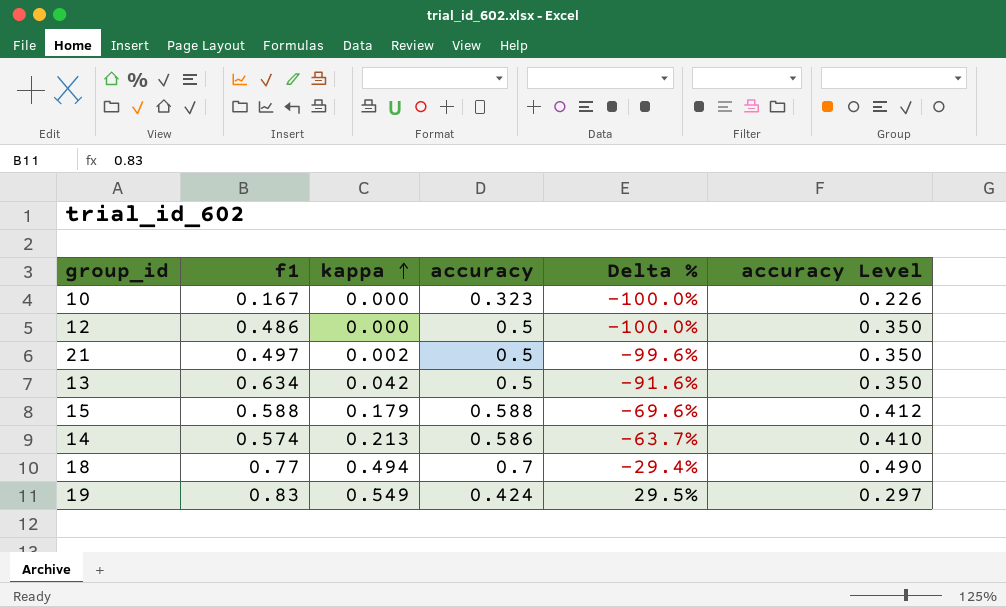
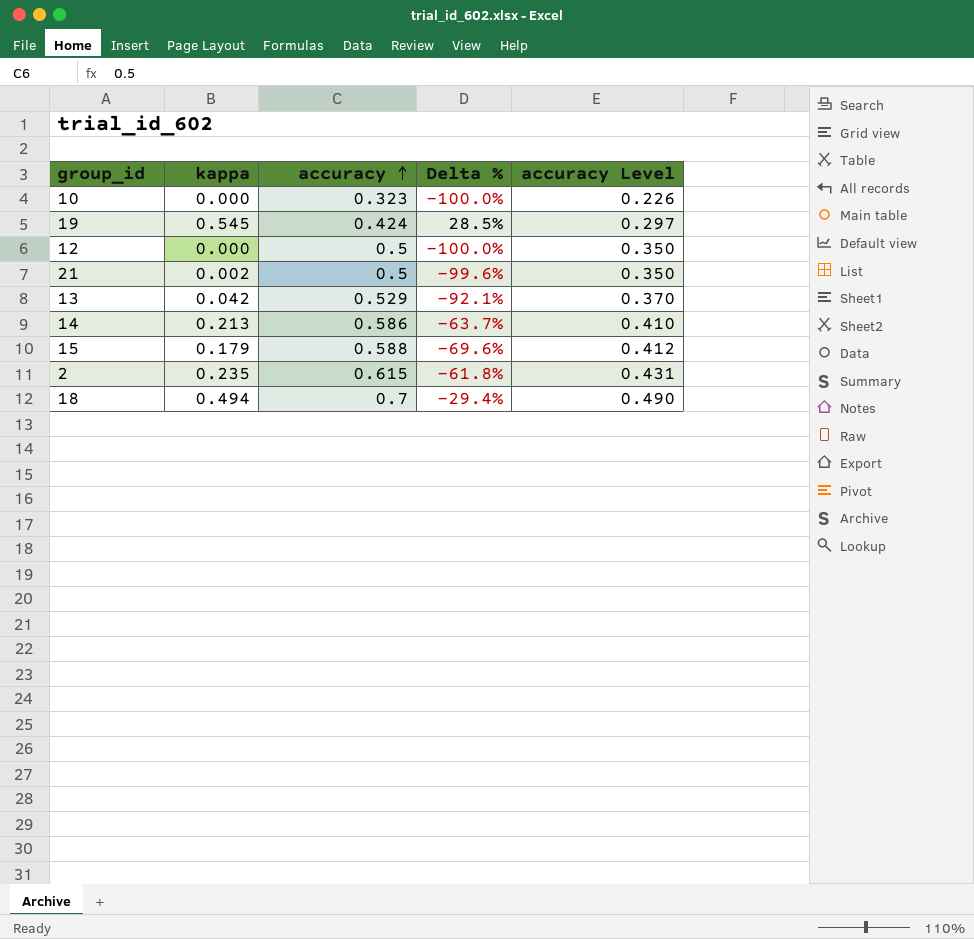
row order: kappa ascending -> accuracy ascending
column f1 | position: 2 -> none
19 | kappa: 0.549 -> 0.545
19 | Delta %: 29.5% -> 28.5%
13 | accuracy: 0.5 -> 0.529
13 | Delta %: -91.6% -> -92.1%
13 | accuracy Level: 0.350 -> 0.370
row 2: none -> 0.235 | 0.615 | -61.8% | 0.431

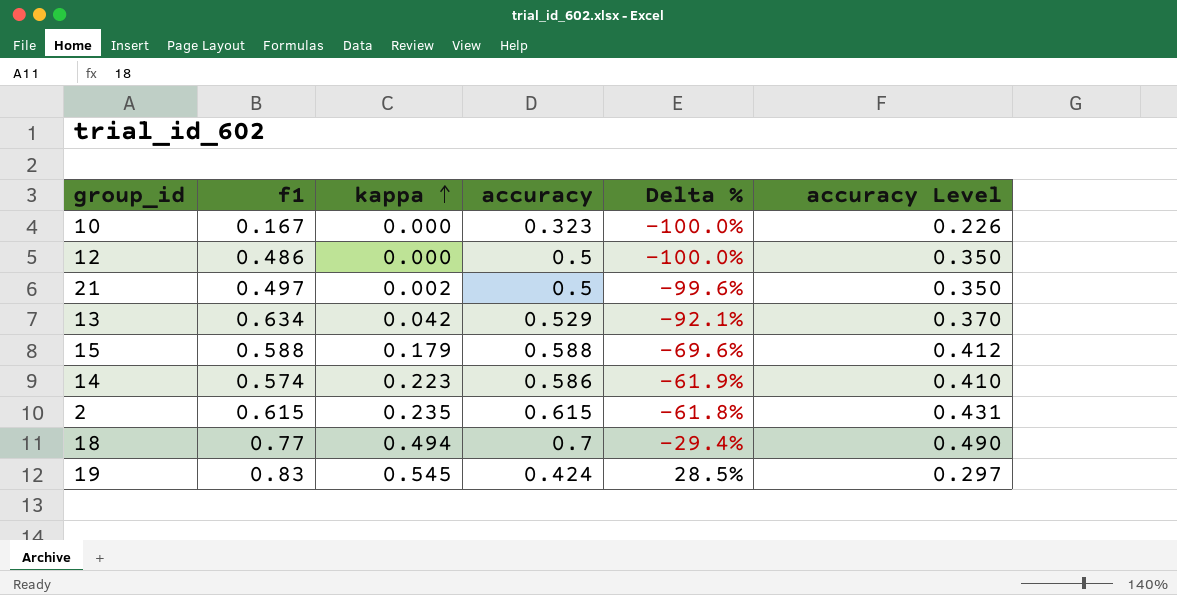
row order: accuracy ascending -> kappa ascending
column f1 | position: none -> 2
14 | kappa: 0.213 -> 0.223
14 | Delta %: -63.7% -> -61.9%

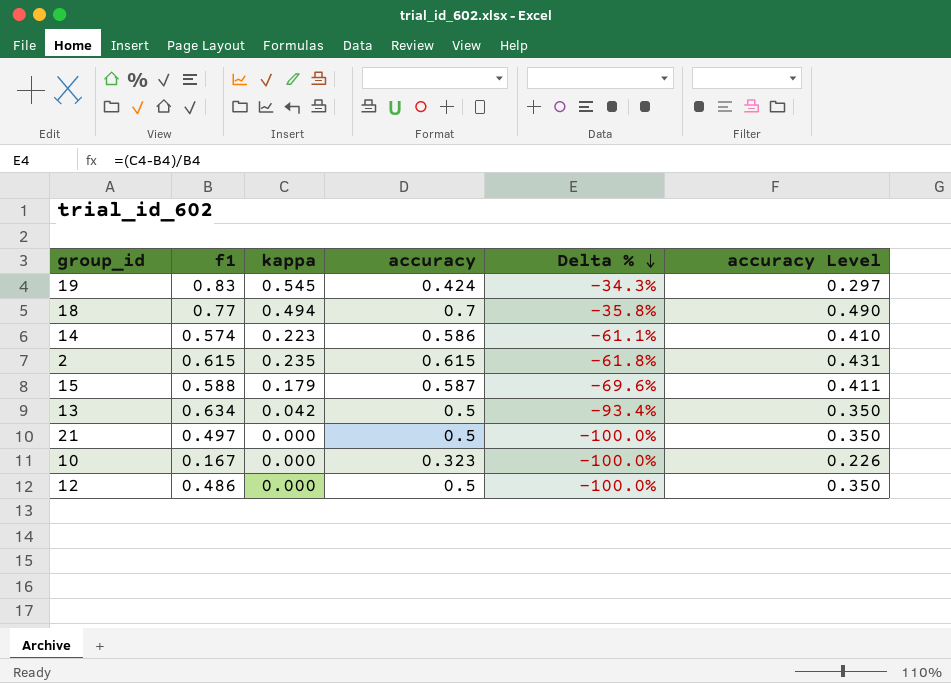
row order: kappa ascending -> Delta % descending
column Delta % | formula: ([kappa] - [accuracy]) / [accuracy] -> ([kappa] - [f1]) / [f1]
15 | accuracy: 0.588 -> 0.587
15 | accuracy Level: 0.412 -> 0.411
13 | accuracy: 0.529 -> 0.5
13 | accuracy Level: 0.370 -> 0.350
21 | kappa: 0.002 -> 0.000

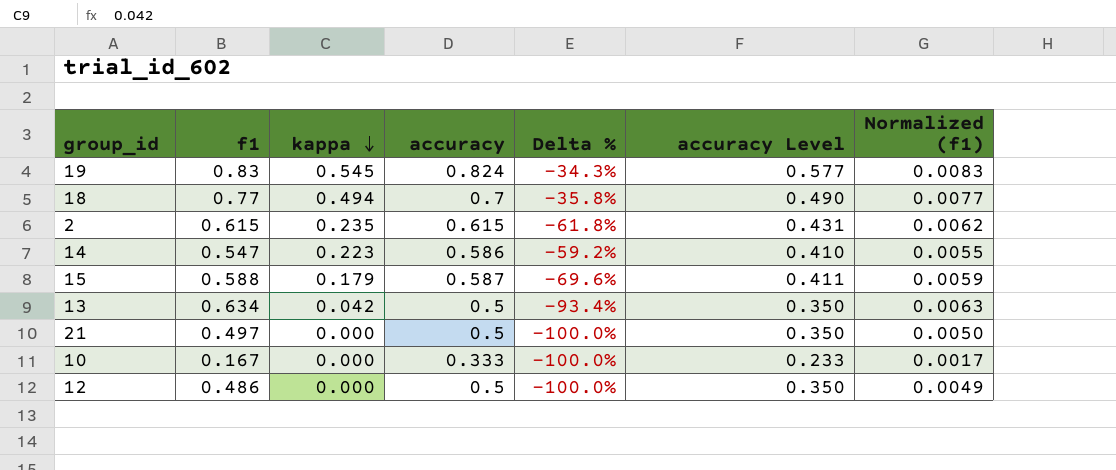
row order: Delta % descending -> kappa descending
column Normalized (f1) | formula: none -> [f1] * 0.01
19 | accuracy: 0.424 -> 0.824
19 | accuracy Level: 0.297 -> 0.577
14 | f1: 0.574 -> 0.547
14 | Delta %: -61.1% -> -59.2%
10 | accuracy: 0.323 -> 0.333
10 | accuracy Level: 0.226 -> 0.233

